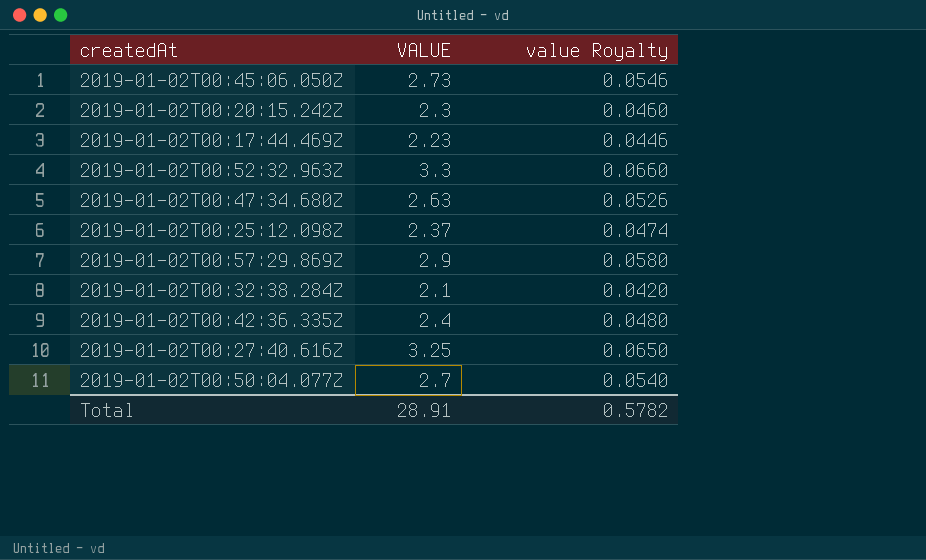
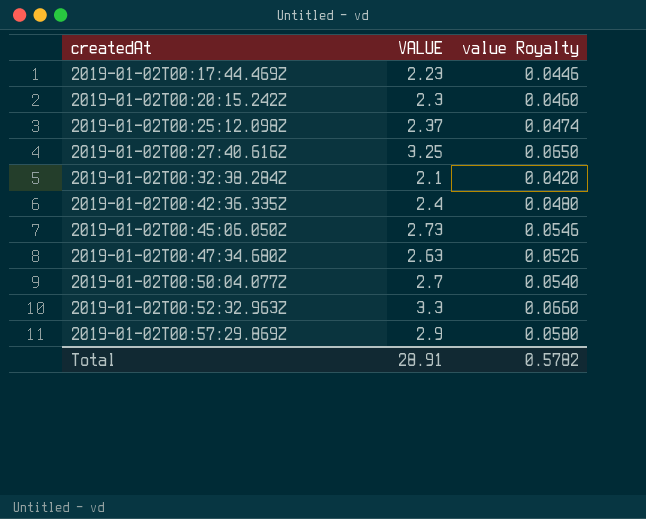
row order: none -> createdAt ascending

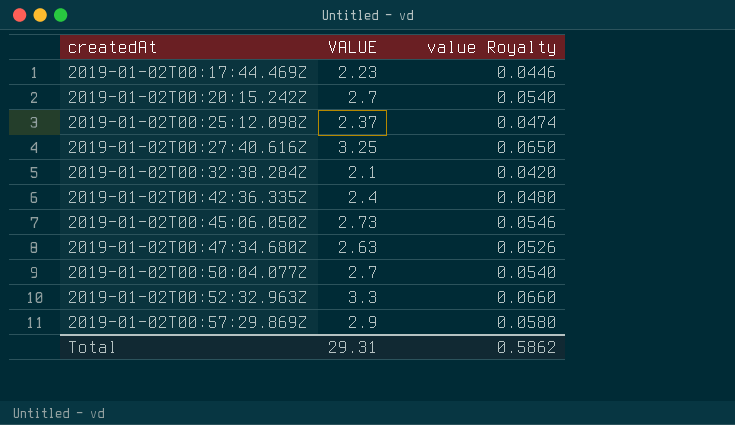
2019-01-02T00:20:15.242Z | VALUE: 2.3 -> 2.7
2019-01-02T00:20:15.242Z | value Royalty: 0.0460 -> 0.0540
Total | VALUE: 28.91 -> 29.31
Total | value Royalty: 0.5782 -> 0.5862

